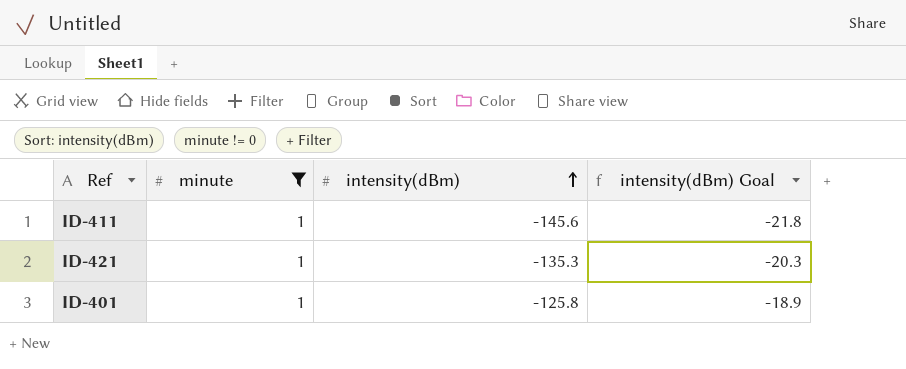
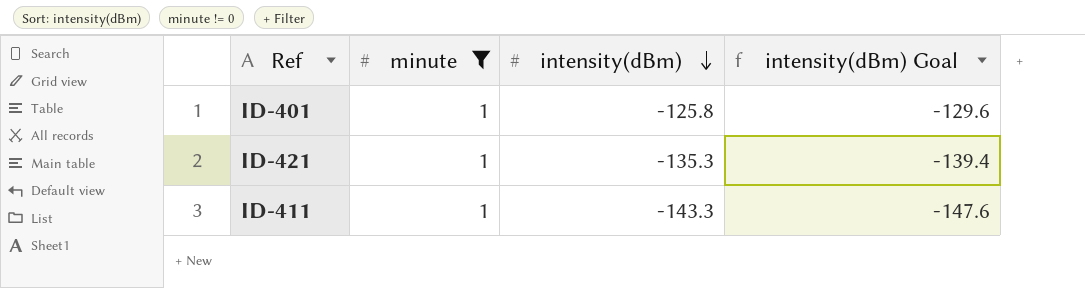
row order: intensity(dBm) ascending -> intensity(dBm) descending
column intensity(dBm) Goal | formula: [intensity(dBm)] * 0.15 -> [intensity(dBm)] * 1.03
ID-411 | intensity(dBm): -145.6 -> -143.3

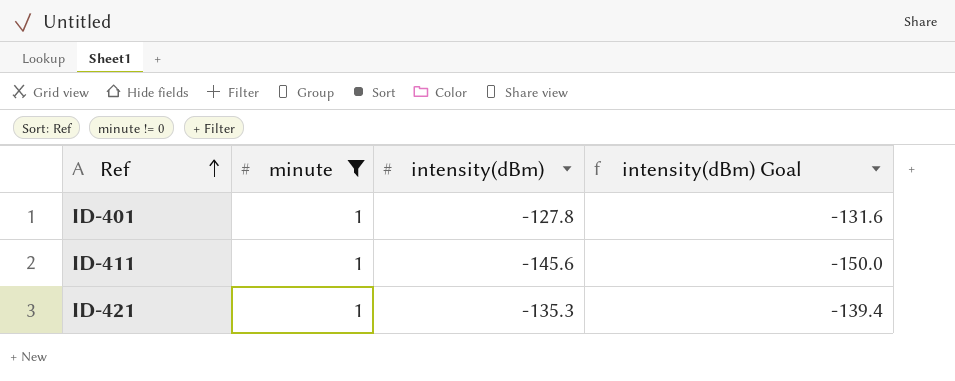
row order: intensity(dBm) descending -> Ref ascending
ID-401 | intensity(dBm): -125.8 -> -127.8
ID-401 | intensity(dBm) Goal: -129.6 -> -131.6
ID-411 | intensity(dBm): -143.3 -> -145.6
ID-411 | intensity(dBm) Goal: -147.6 -> -150.0

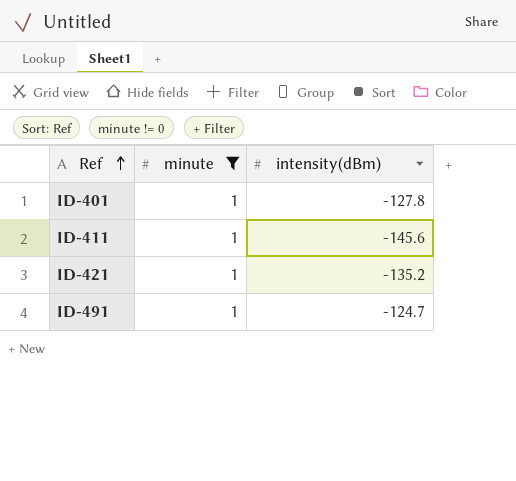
column intensity(dBm) Goal | formula: [intensity(dBm)] * 1.03 -> none
ID-421 | intensity(dBm): -135.3 -> -135.2
row ID-491: none -> 1 | -124.7

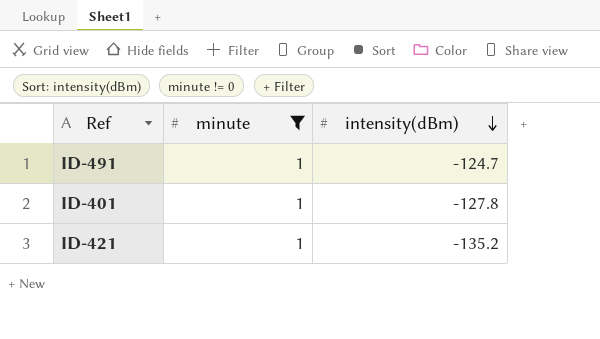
row order: Ref ascending -> intensity(dBm) descending
row ID-411: 1 | -145.6 -> none

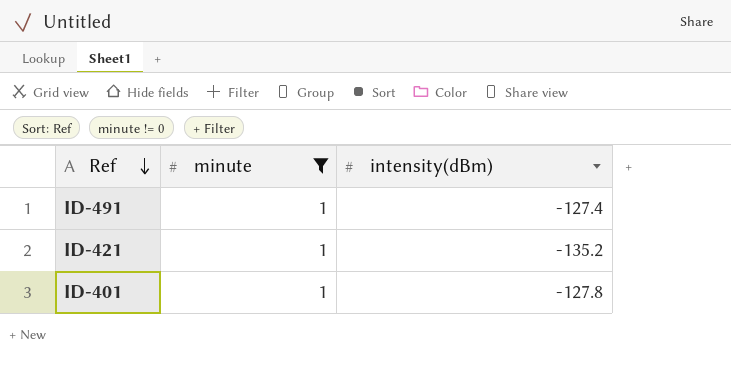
row order: intensity(dBm) descending -> Ref descending
ID-491 | intensity(dBm): -124.7 -> -127.4

